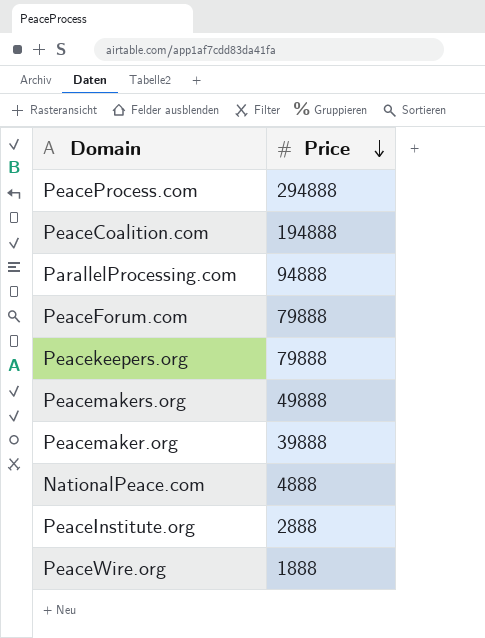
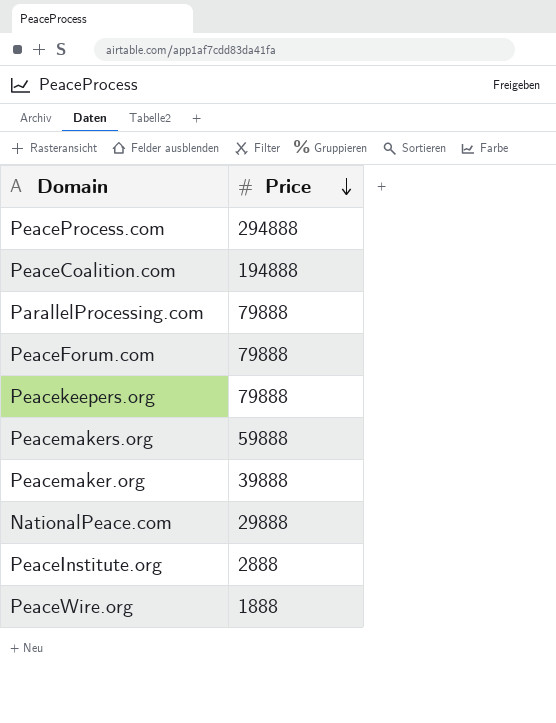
ParallelProcessing.com | Price: 94888 -> 79888
Peacemakers.org | Price: 49888 -> 59888
NationalPeace.com | Price: 4888 -> 29888

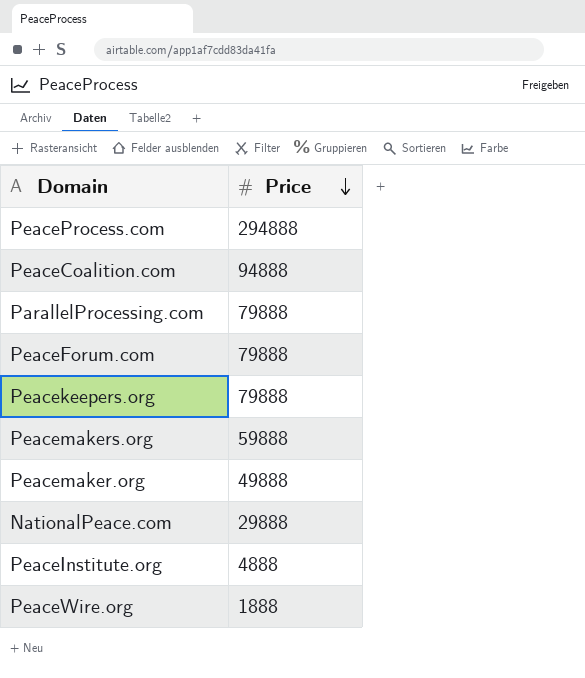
PeaceCoalition.com | Price: 194888 -> 94888
Peacemaker.org | Price: 39888 -> 49888
PeaceInstitute.org | Price: 2888 -> 4888

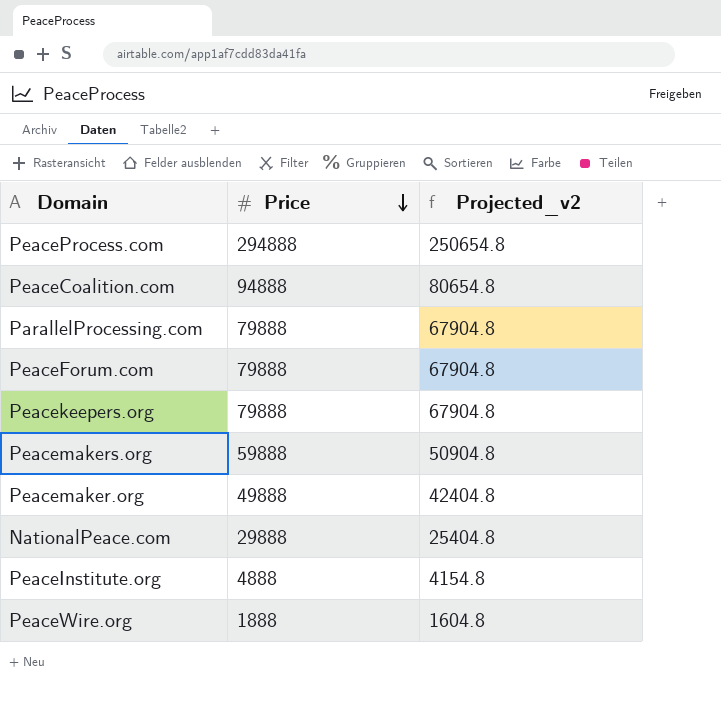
column Projected_v2 | formula: none -> [Price] * 0.85

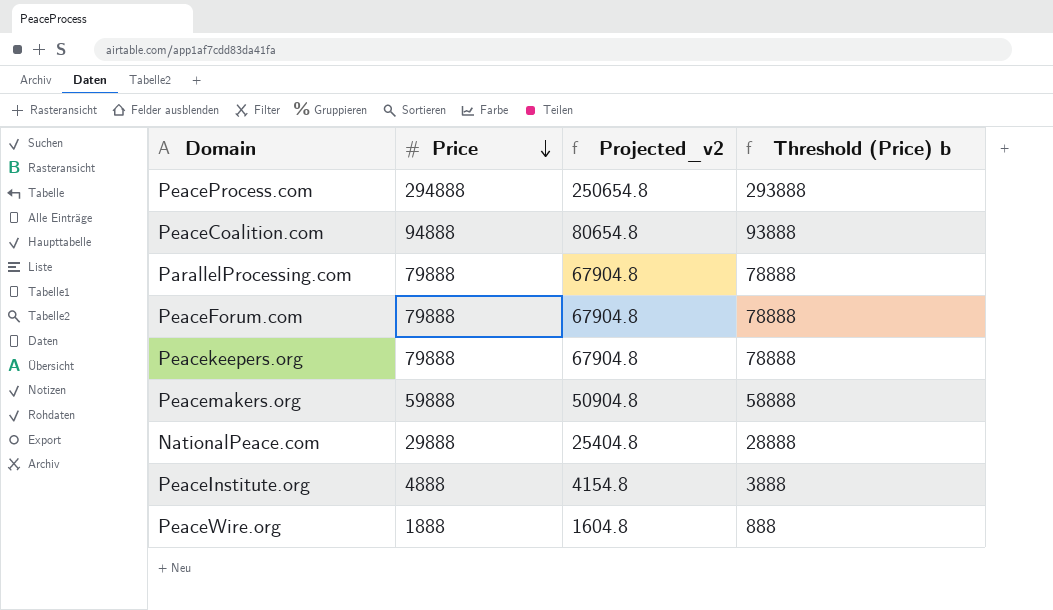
column Threshold (Price) b | formula: none -> [Price] - 1000
row Peacemaker.org: 49888 | 42404.8 -> none

